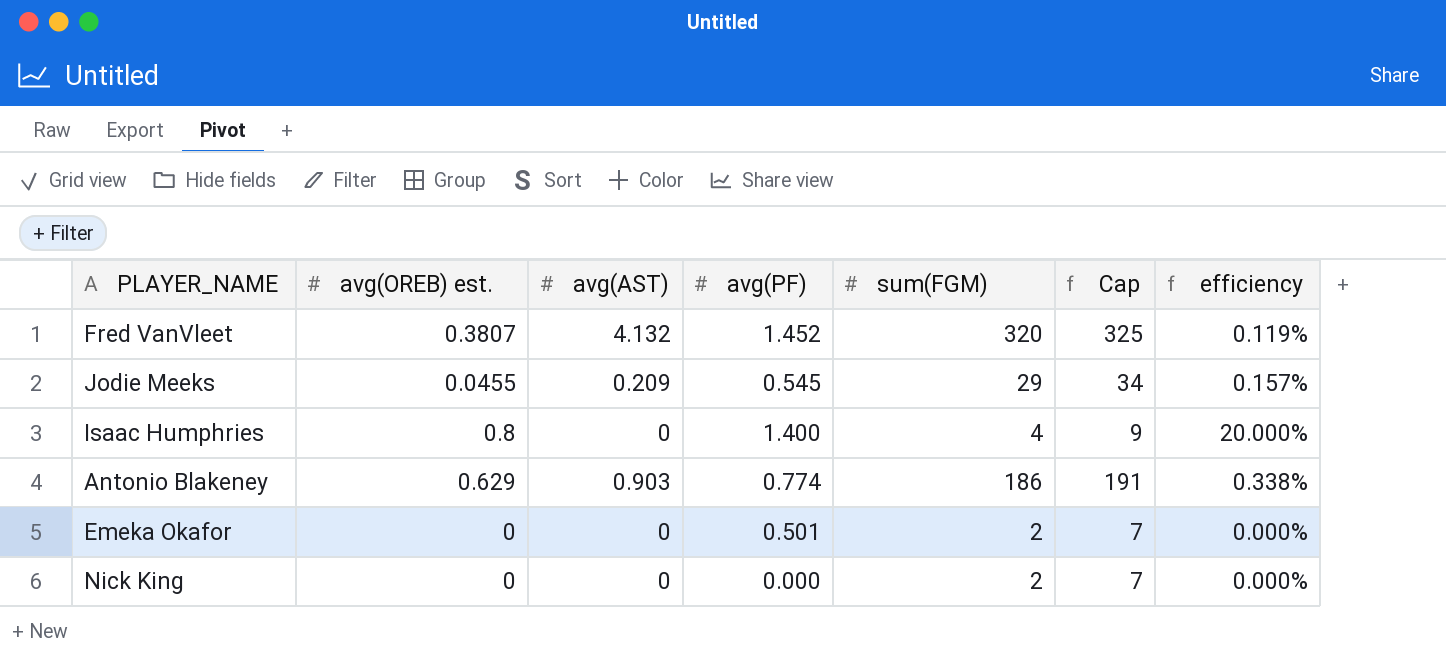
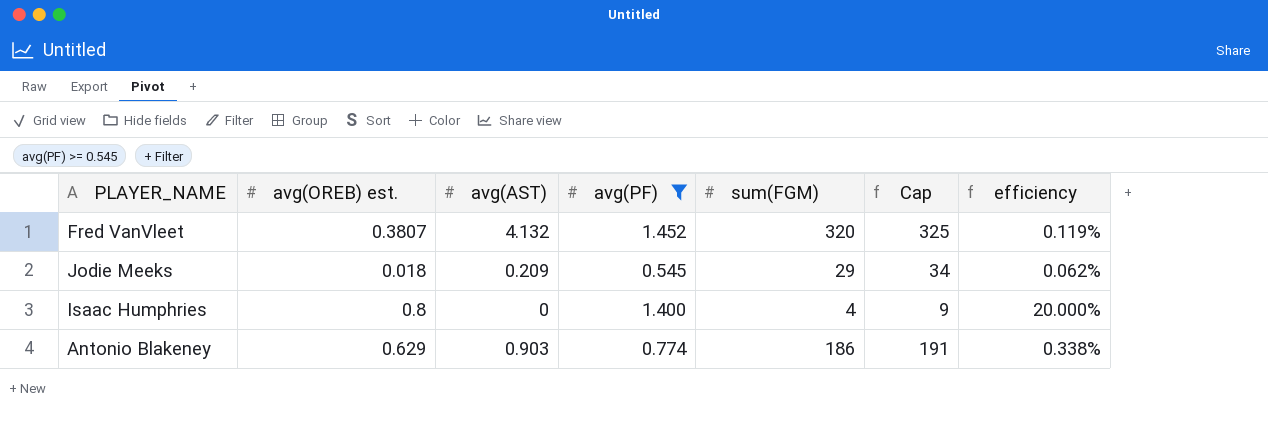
filter: none -> avg(PF) >= 0.545
Jodie Meeks | avg(OREB) est.: 0.0455 -> 0.018
Jodie Meeks | efficiency: 0.157% -> 0.062%

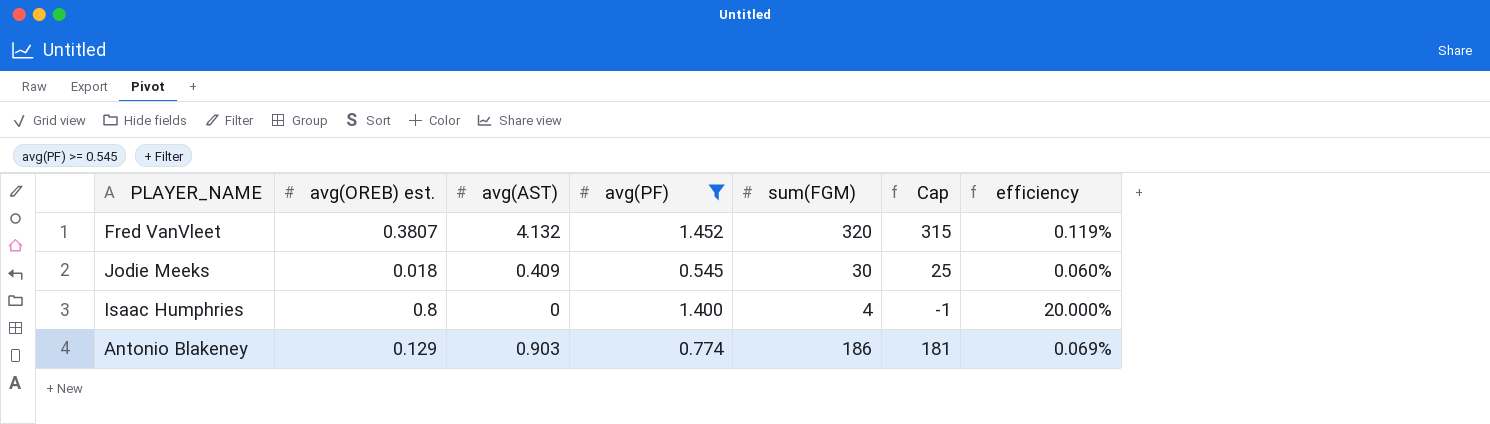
column Cap | formula: [sum(FGM)] + 5 -> [sum(FGM)] - 5
Jodie Meeks | avg(AST): 0.209 -> 0.409
Jodie Meeks | sum(FGM): 29 -> 30
Jodie Meeks | efficiency: 0.062% -> 0.060%
Antonio Blakeney | avg(OREB) est.: 0.629 -> 0.129
Antonio Blakeney | efficiency: 0.338% -> 0.069%

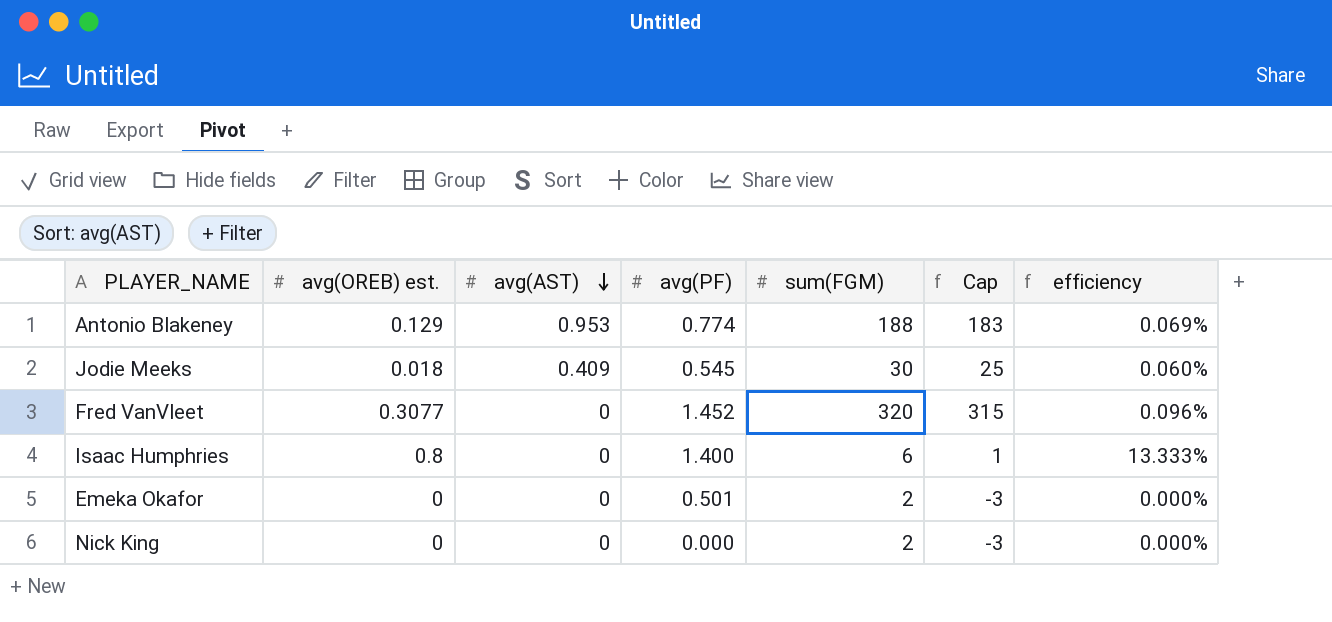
filter: avg(PF) >= 0.545 -> none
row order: none -> avg(AST) descending
Antonio Blakeney | avg(AST): 0.903 -> 0.953
Antonio Blakeney | sum(FGM): 186 -> 188
Antonio Blakeney | Cap: 181 -> 183
Fred VanVleet | avg(OREB) est.: 0.3807 -> 0.3077
Fred VanVleet | avg(AST): 4.132 -> 0
Fred VanVleet | efficiency: 0.119% -> 0.096%
Isaac Humphries | sum(FGM): 4 -> 6
Isaac Humphries | Cap: -1 -> 1
Isaac Humphries | efficiency: 20.000% -> 13.333%

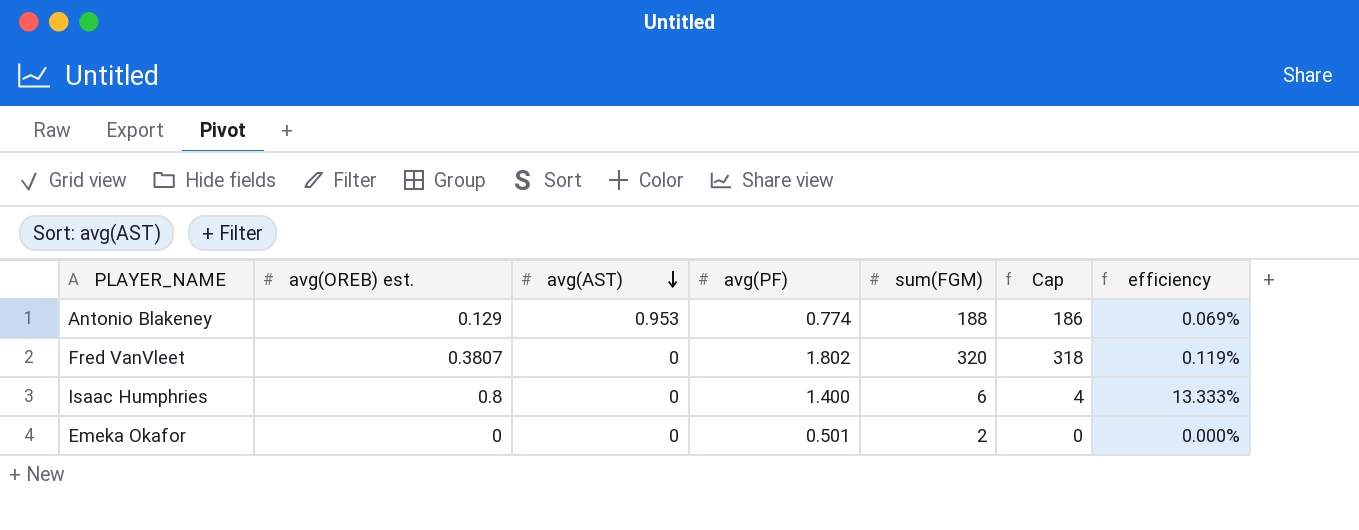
column Cap | formula: [sum(FGM)] - 5 -> [sum(FGM)] - 2
row Jodie Meeks: 0.018 | 0.409 | 0.545 | 30 | 25 | 0.060% -> none
row Nick King: 0 | 0 | 0.000 | 2 | -3 | 0.000% -> none
Fred VanVleet | avg(OREB) est.: 0.3077 -> 0.3807
Fred VanVleet | avg(PF): 1.452 -> 1.802
Fred VanVleet | efficiency: 0.096% -> 0.119%

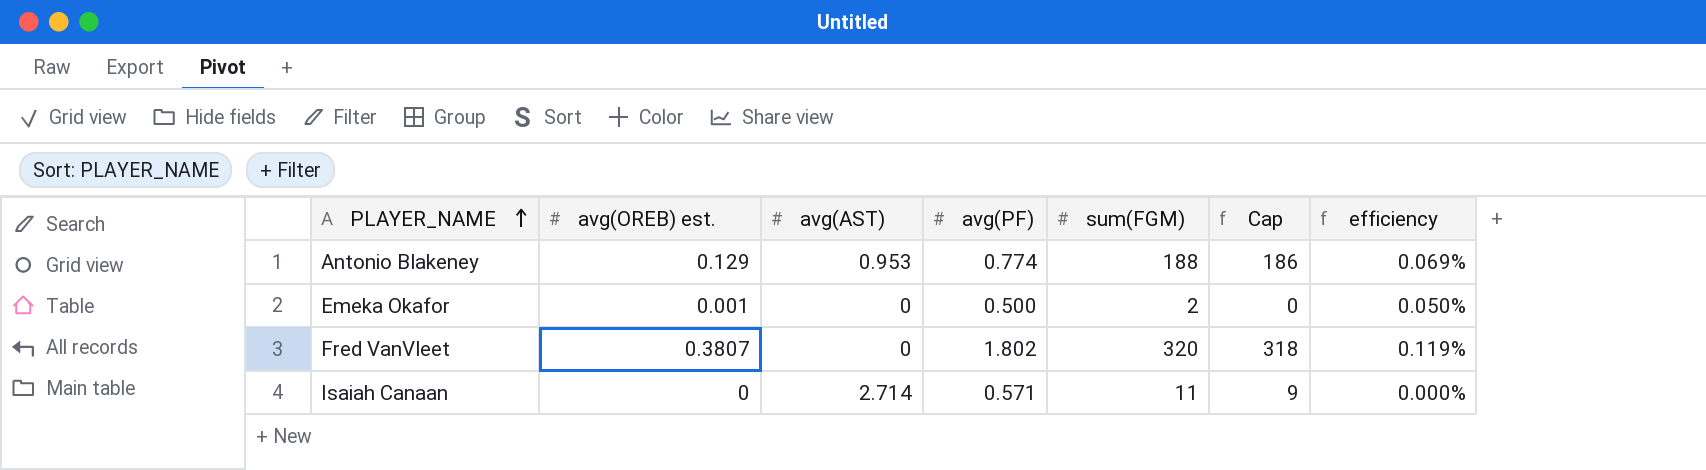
row order: avg(AST) descending -> PLAYER_NAME ascending
row Isaac Humphries: 0.8 | 0 | 1.400 | 6 | 4 | 13.333% -> none
Emeka Okafor | avg(OREB) est.: 0 -> 0.001
Emeka Okafor | avg(PF): 0.501 -> 0.500
Emeka Okafor | efficiency: 0.000% -> 0.050%
row Isaiah Canaan: none -> 0 | 2.714 | 0.571 | 11 | 9 | 0.000%

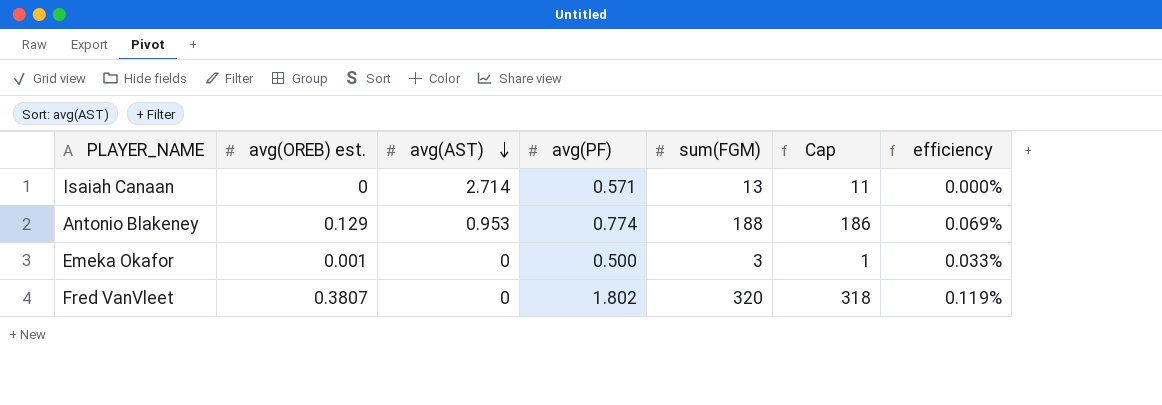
row order: PLAYER_NAME ascending -> avg(AST) descending
Isaiah Canaan | sum(FGM): 11 -> 13
Isaiah Canaan | Cap: 9 -> 11
Emeka Okafor | sum(FGM): 2 -> 3
Emeka Okafor | Cap: 0 -> 1
Emeka Okafor | efficiency: 0.050% -> 0.033%

